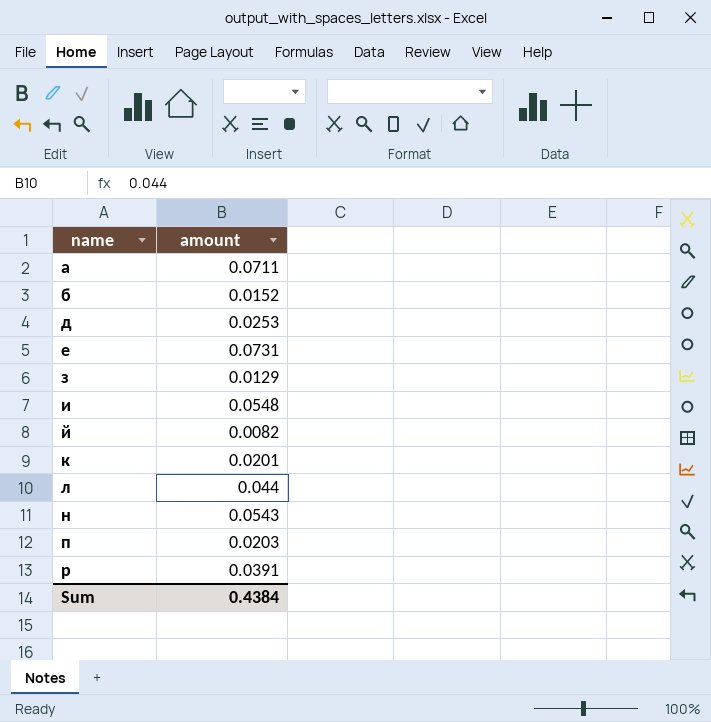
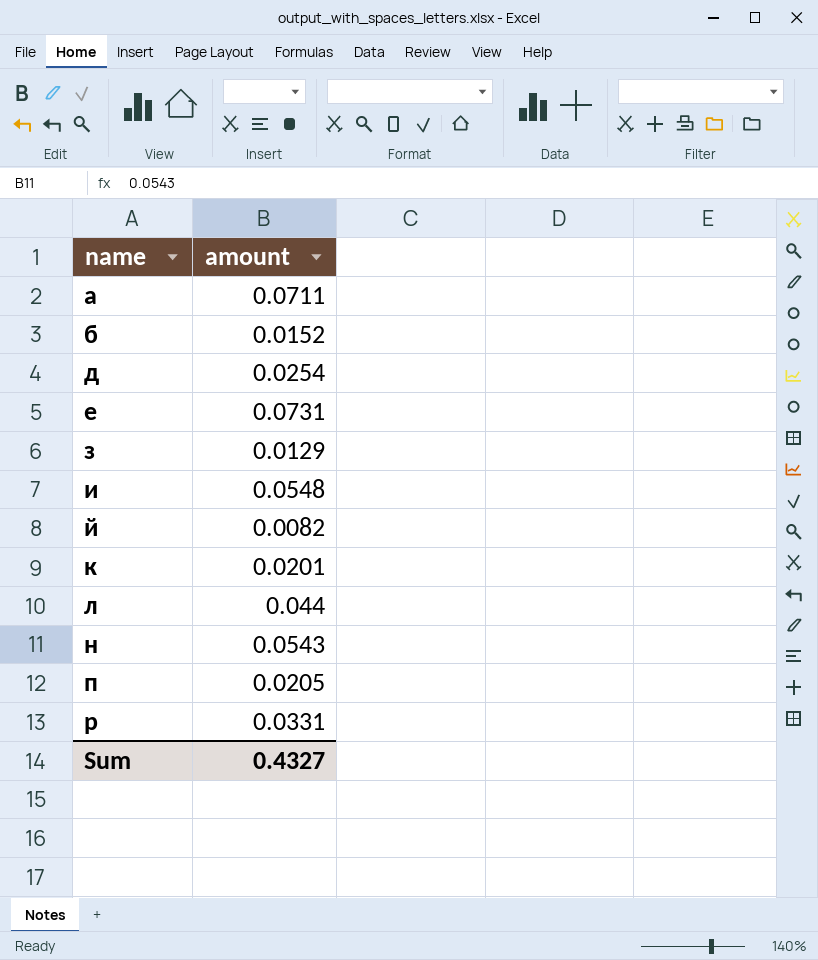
д | amount: 0.0253 -> 0.0254
п | amount: 0.0203 -> 0.0205
р | amount: 0.0391 -> 0.0331
Sum | amount: 0.4384 -> 0.4327

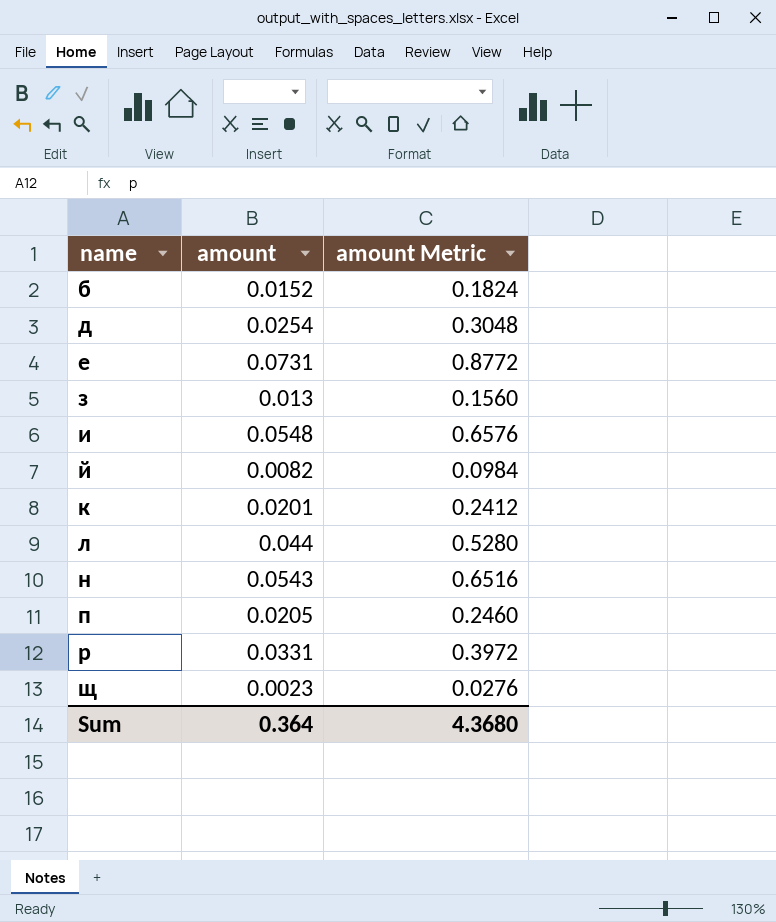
column amount Metric | formula: none -> [amount] * 12
row а: 0.0711 -> none
з | amount: 0.0129 -> 0.013
row щ: none -> 0.0023 | 0.0276
Sum | amount: 0.4327 -> 0.364

